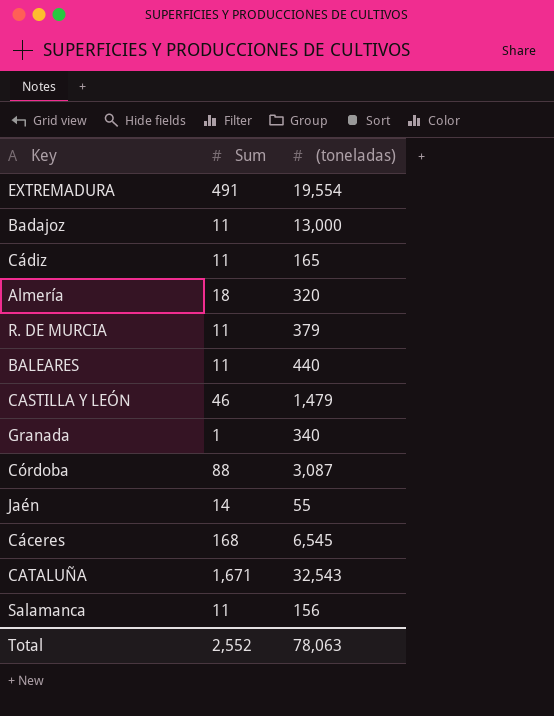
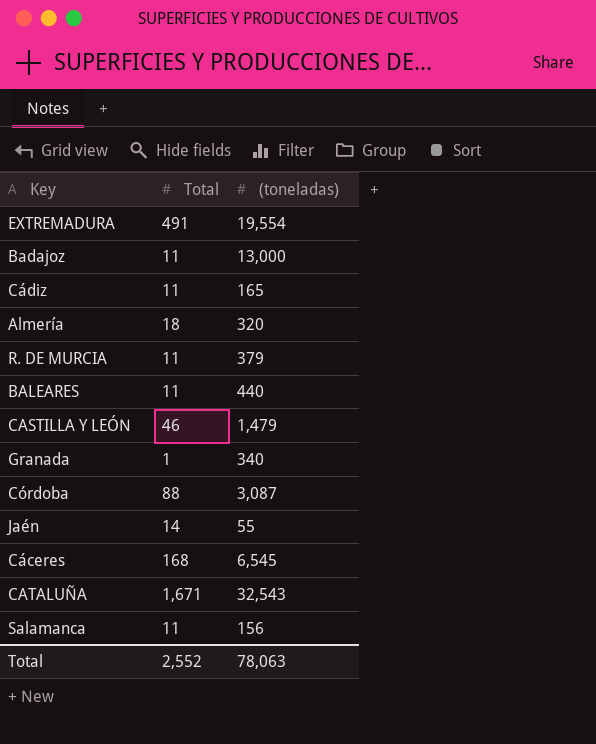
column name: Sum -> Total

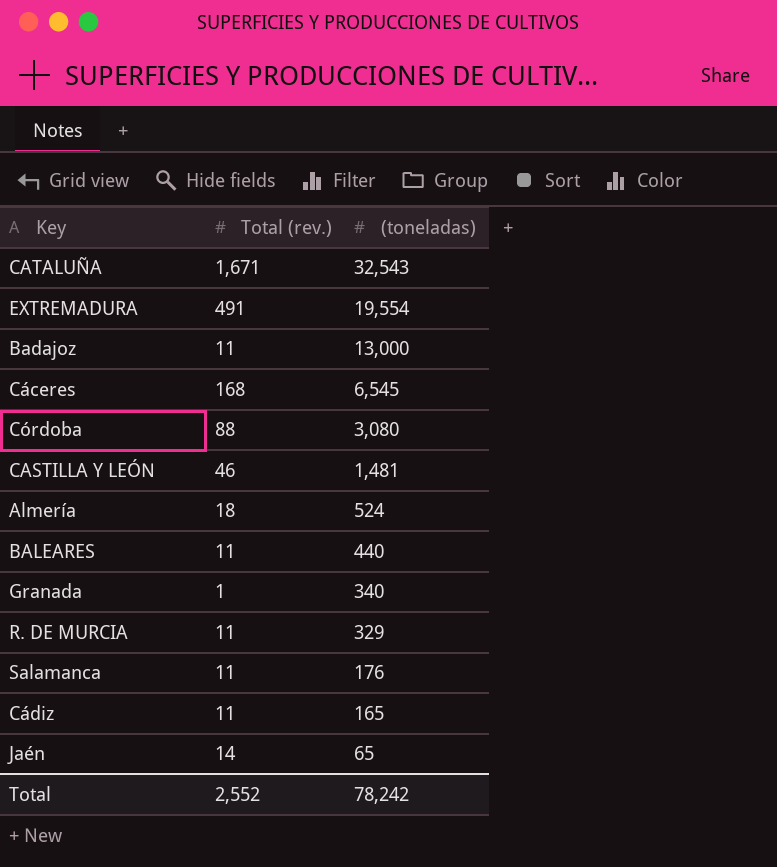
row order: none -> (toneladas) descending
column name: Total -> Total (rev.)
Córdoba | (toneladas): 3,087 -> 3,080
CASTILLA Y LEÓN | (toneladas): 1,479 -> 1,481
Almería | (toneladas): 320 -> 524
R. DE MURCIA | (toneladas): 379 -> 329
Salamanca | (toneladas): 156 -> 176
Jaén | (toneladas): 55 -> 65
Total | (toneladas): 78,063 -> 78,242

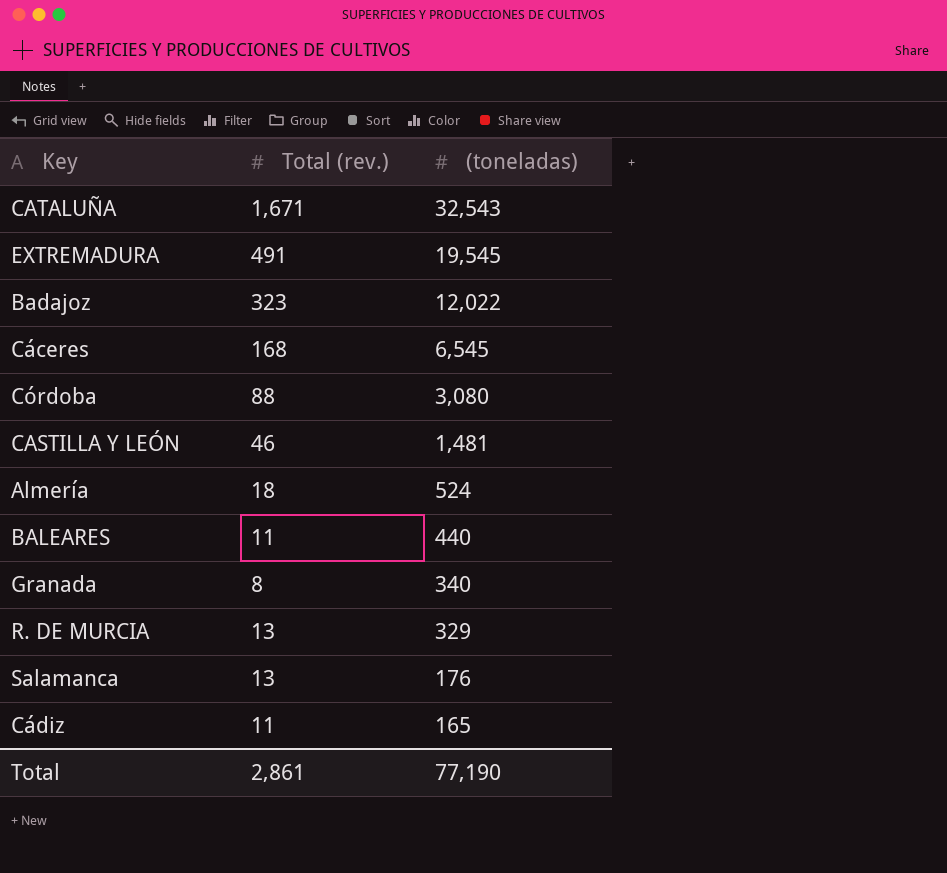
row Jaén: 14 | 65 -> none
EXTREMADURA | (toneladas): 19,554 -> 19,545
Badajoz | Total (rev.): 11 -> 323
Badajoz | (toneladas): 13,000 -> 12,022
Granada | Total (rev.): 1 -> 8
R. DE MURCIA | Total (rev.): 11 -> 13
Salamanca | Total (rev.): 11 -> 13
Total | Total (rev.): 2,552 -> 2,861
Total | (toneladas): 78,242 -> 77,190

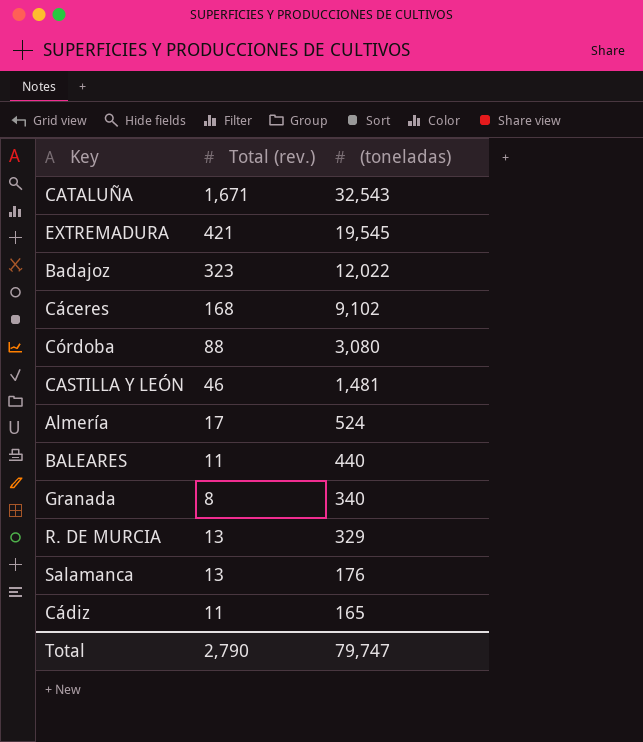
EXTREMADURA | Total (rev.): 491 -> 421
Cáceres | (toneladas): 6,545 -> 9,102
Almería | Total (rev.): 18 -> 17
Total | Total (rev.): 2,861 -> 2,790
Total | (toneladas): 77,190 -> 79,747

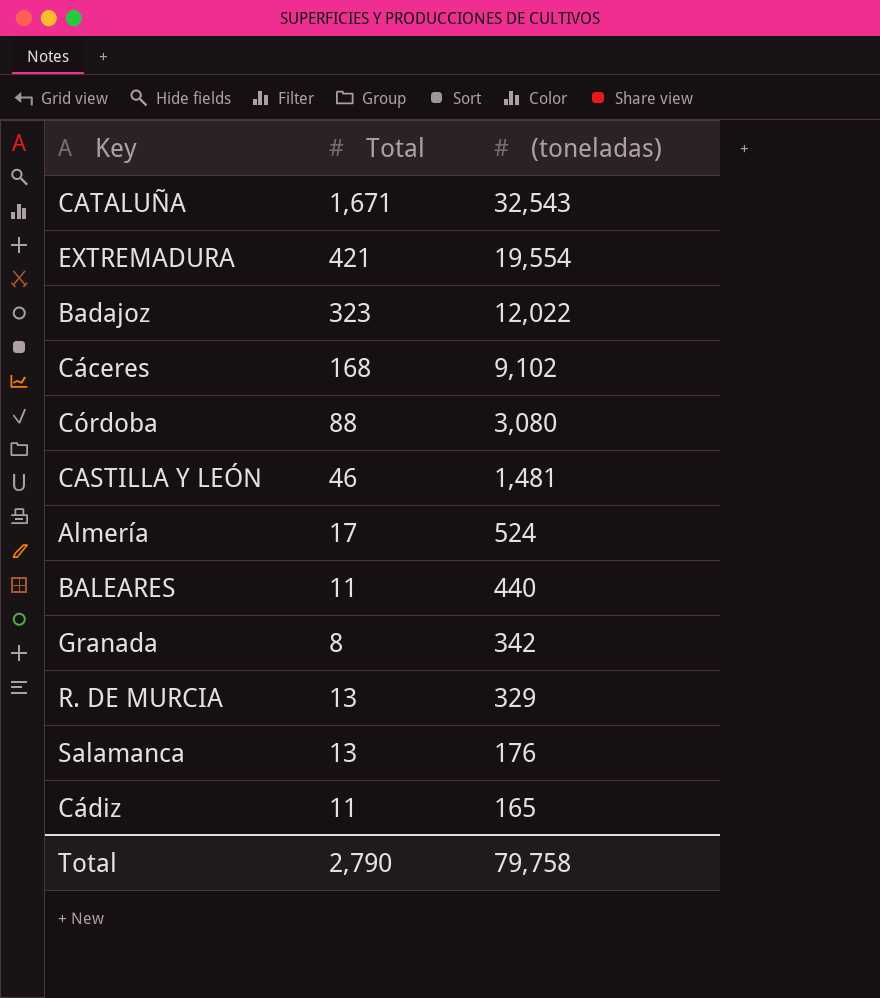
column name: Total (rev.) -> Total
EXTREMADURA | (toneladas): 19,545 -> 19,554
Granada | (toneladas): 340 -> 342
Total | (toneladas): 79,747 -> 79,758

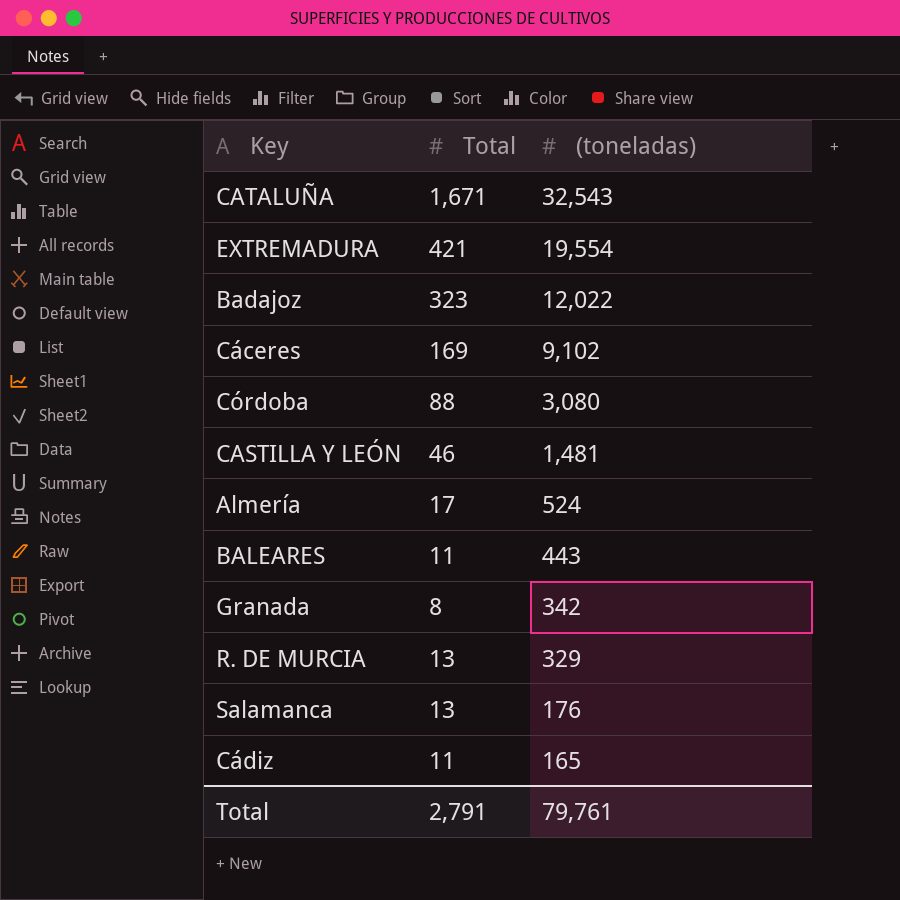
Cáceres | Total: 168 -> 169
BALEARES | (toneladas): 440 -> 443
Total | Total: 2,790 -> 2,791
Total | (toneladas): 79,758 -> 79,761

